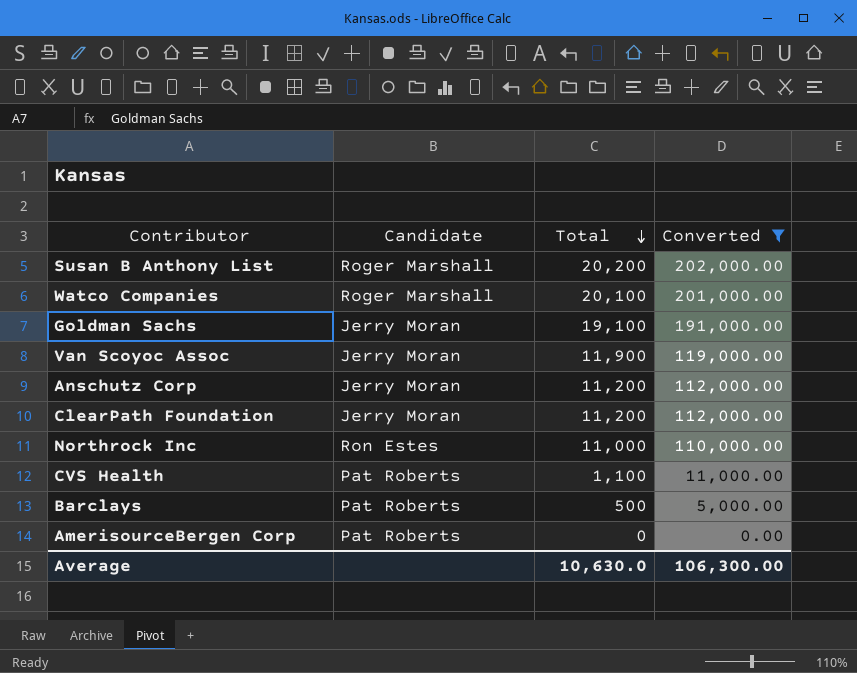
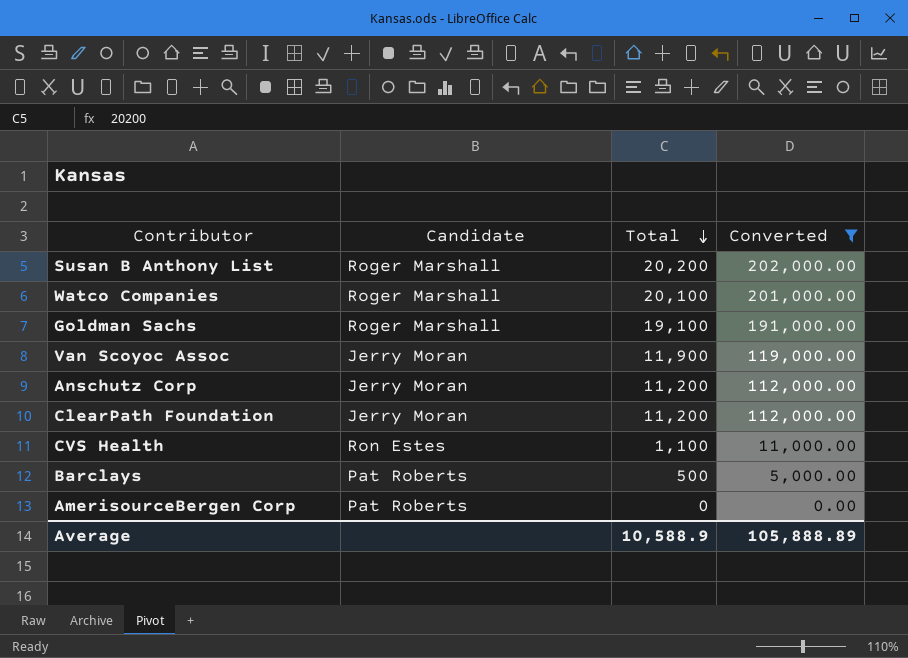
row Northrock Inc: Ron Estes | 11,000 | 110,000.00 -> none
Goldman Sachs | Candidate: Jerry Moran -> Roger Marshall
CVS Health | Candidate: Pat Roberts -> Ron Estes
Average | Total: 10,630.0 -> 10,588.9
Average | Converted: 106,300.00 -> 105,888.89

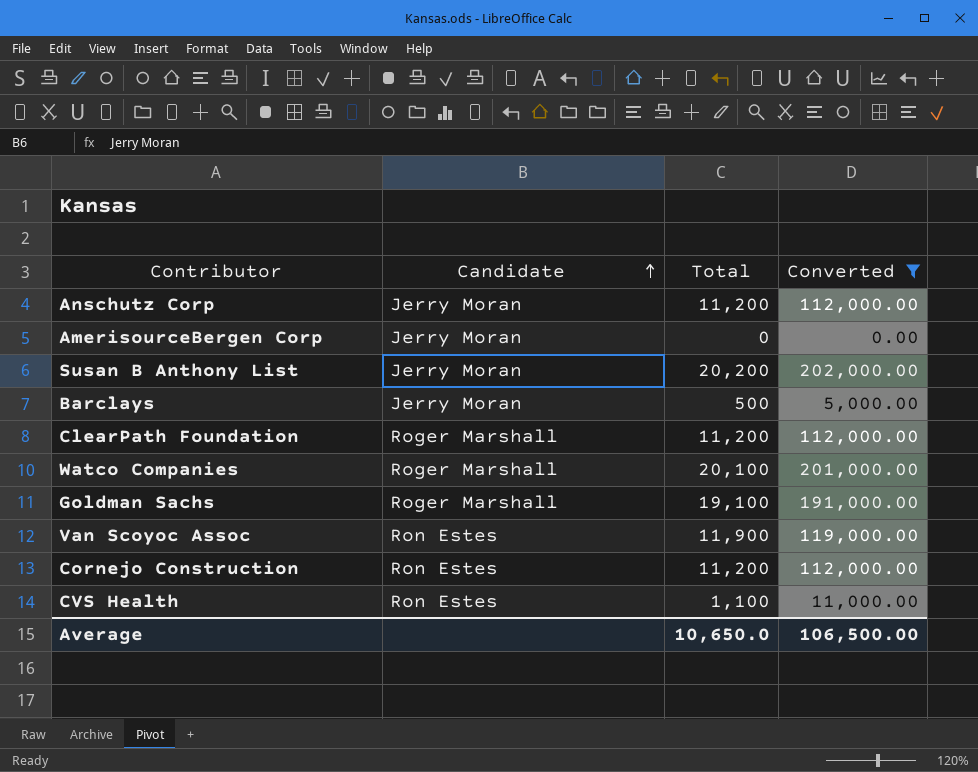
row order: Total descending -> Candidate ascending
AmerisourceBergen Corp | Candidate: Pat Roberts -> Jerry Moran
Susan B Anthony List | Candidate: Roger Marshall -> Jerry Moran
Barclays | Candidate: Pat Roberts -> Jerry Moran
ClearPath Foundation | Candidate: Jerry Moran -> Roger Marshall
Van Scoyoc Assoc | Candidate: Jerry Moran -> Ron Estes
row Cornejo Construction: none -> Ron Estes | 11,200 | 112,000.00
Average | Total: 10,588.9 -> 10,650.0
Average | Converted: 105,888.89 -> 106,500.00

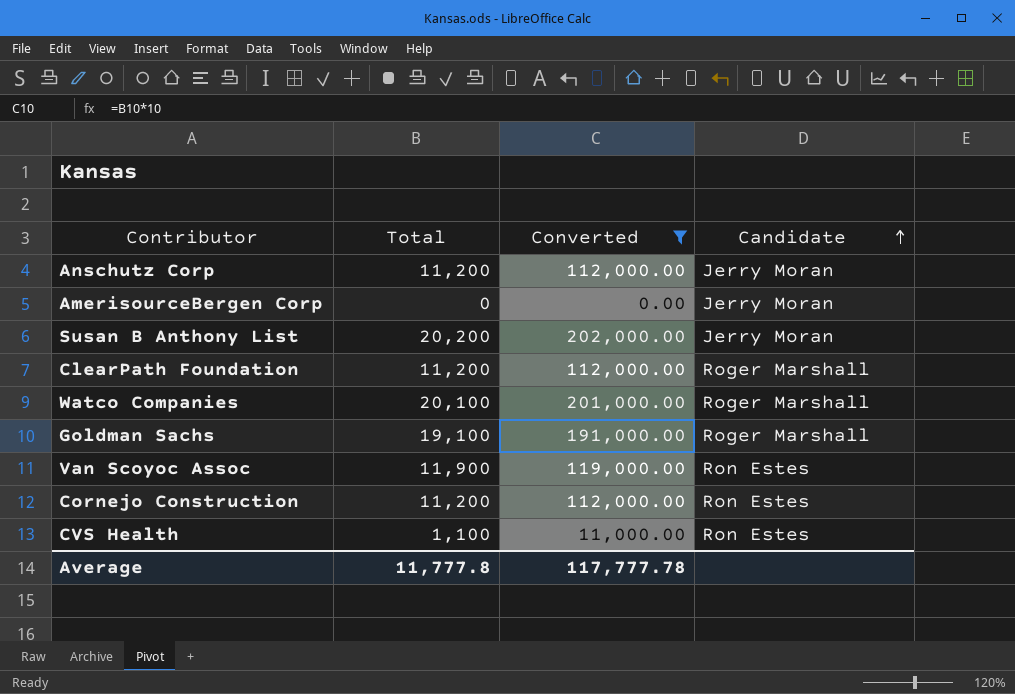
column Candidate | position: 2 -> 4
row Barclays: Jerry Moran | 500 | 5,000.00 -> none
Average | Total: 10,650.0 -> 11,777.8
Average | Converted: 106,500.00 -> 117,777.78

